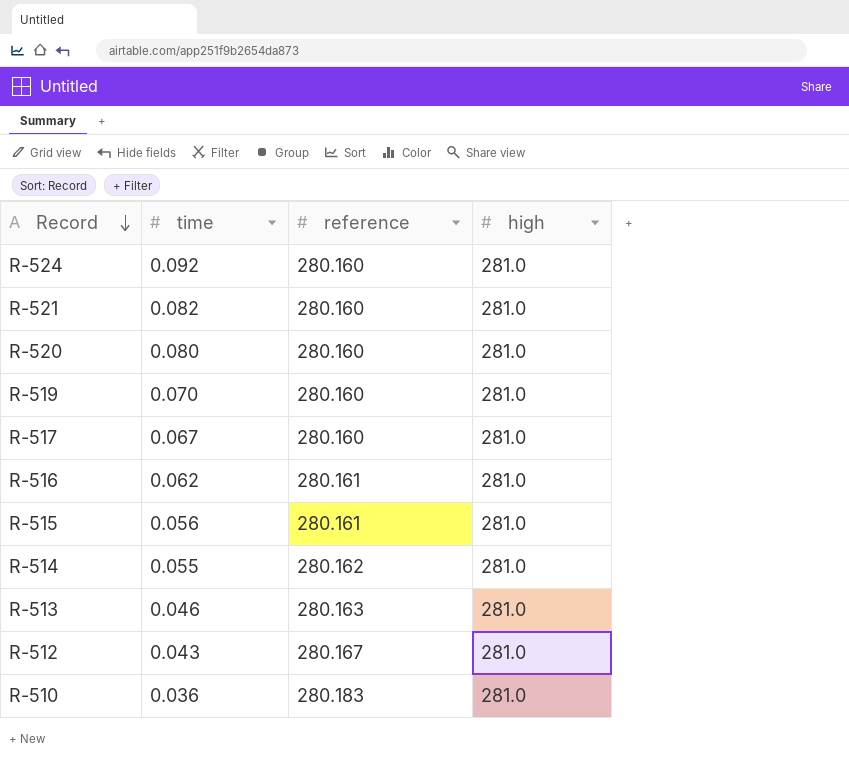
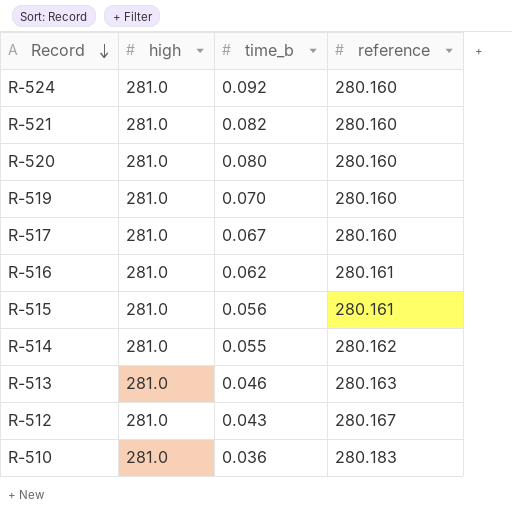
column high | position: 4 -> 2
column name: time -> time_b

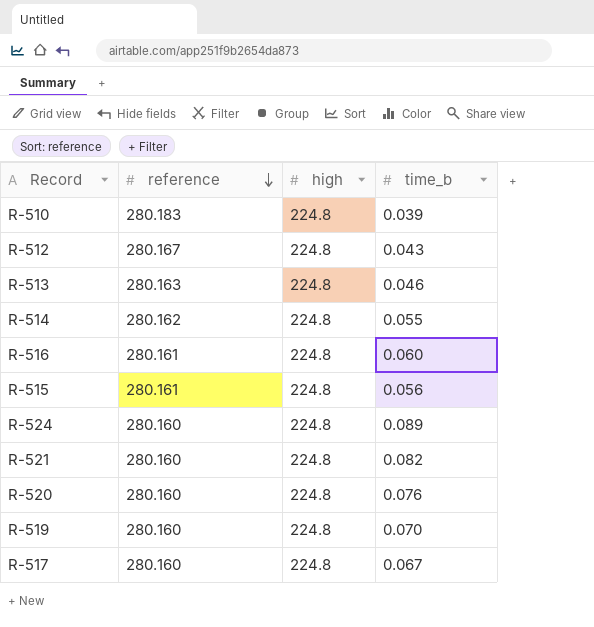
row order: Record descending -> reference descending
column reference | position: 4 -> 2
R-510 | high: 281.0 -> 224.8
R-510 | time_b: 0.036 -> 0.039
R-512 | high: 281.0 -> 224.8
R-513 | high: 281.0 -> 224.8
R-514 | high: 281.0 -> 224.8
R-516 | high: 281.0 -> 224.8
R-516 | time_b: 0.062 -> 0.060
R-515 | high: 281.0 -> 224.8
R-524 | high: 281.0 -> 224.8
R-524 | time_b: 0.092 -> 0.089
R-521 | high: 281.0 -> 224.8
R-520 | high: 281.0 -> 224.8
R-520 | time_b: 0.080 -> 0.076
R-519 | high: 281.0 -> 224.8
R-517 | high: 281.0 -> 224.8

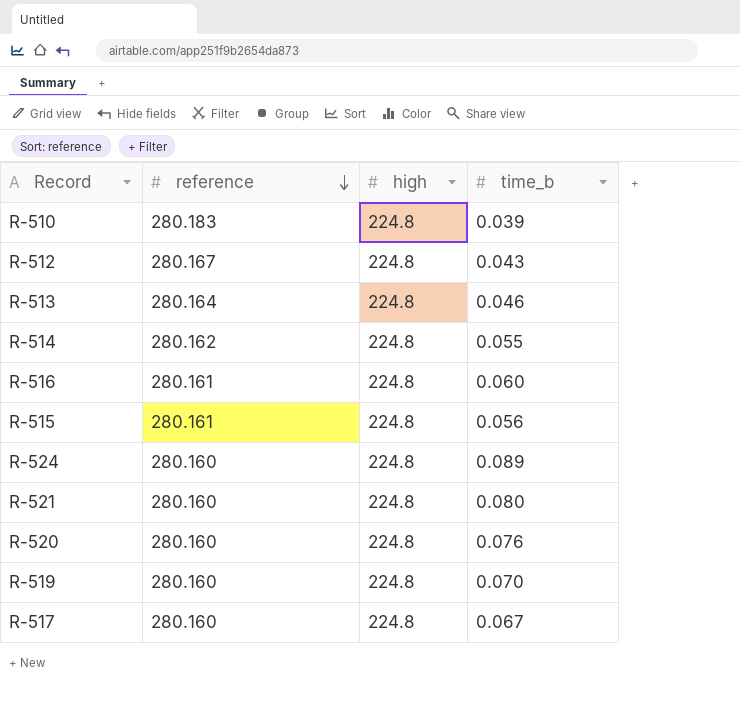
R-513 | reference: 280.163 -> 280.164
R-521 | time_b: 0.082 -> 0.080

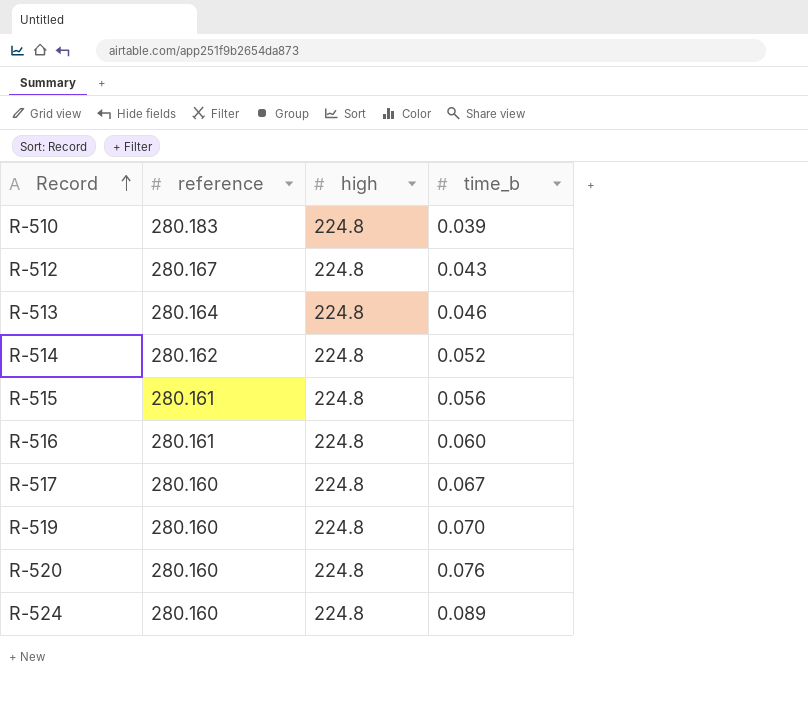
row order: reference descending -> Record ascending
row R-521: 280.160 | 224.8 | 0.080 -> none
R-514 | time_b: 0.055 -> 0.052

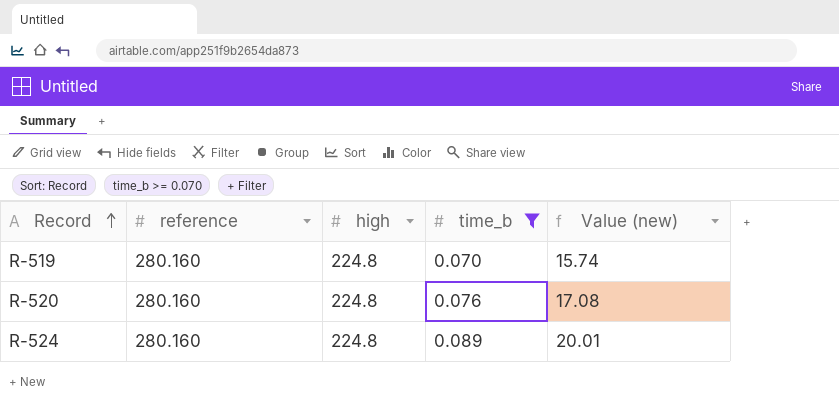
filter: none -> time_b >= 0.070
column Value (new) | formula: none -> [high] * [time_b]

